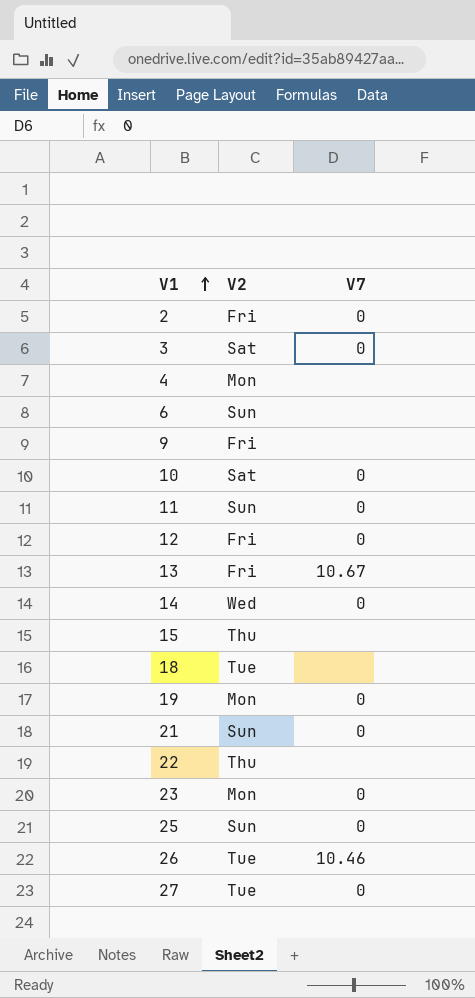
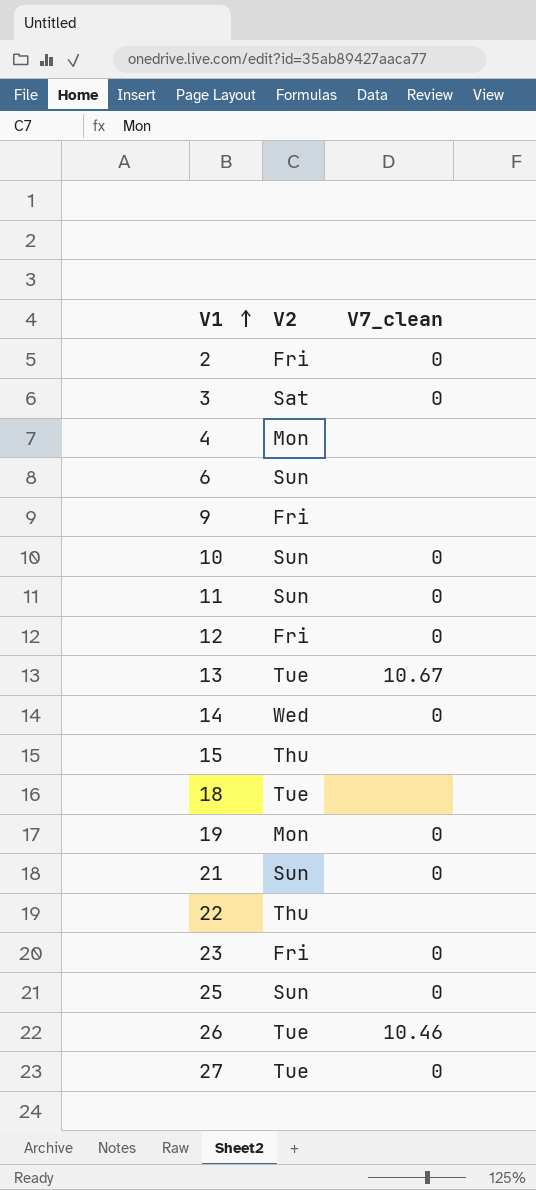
column name: V7 -> V7_clean
10 | V2: Sat -> Sun
13 | V2: Fri -> Tue
23 | V2: Mon -> Fri

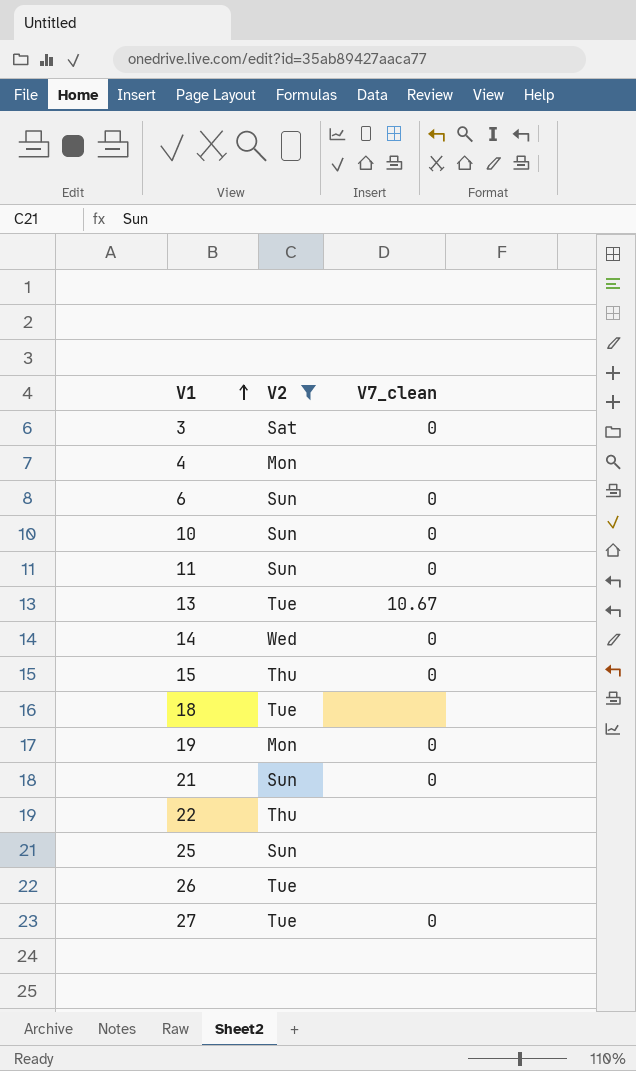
filter: none -> V2 != Fri
6 | V7_clean: none -> 0
15 | V7_clean: none -> 0
25 | V7_clean: 0 -> none
26 | V7_clean: 10.46 -> none

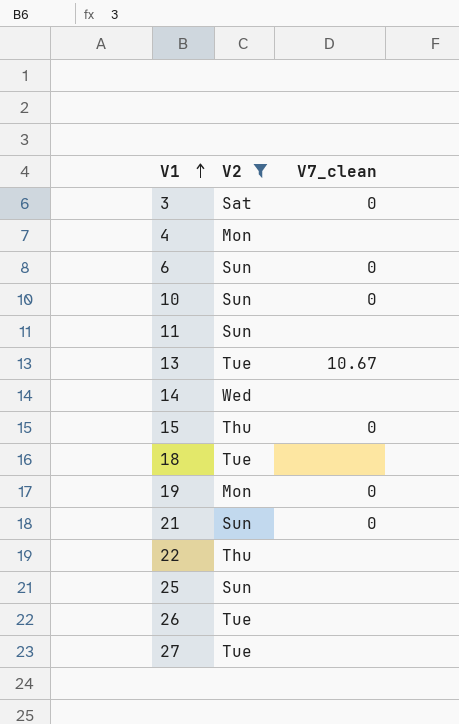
11 | V7_clean: 0 -> none
14 | V7_clean: 0 -> none
27 | V7_clean: 0 -> none

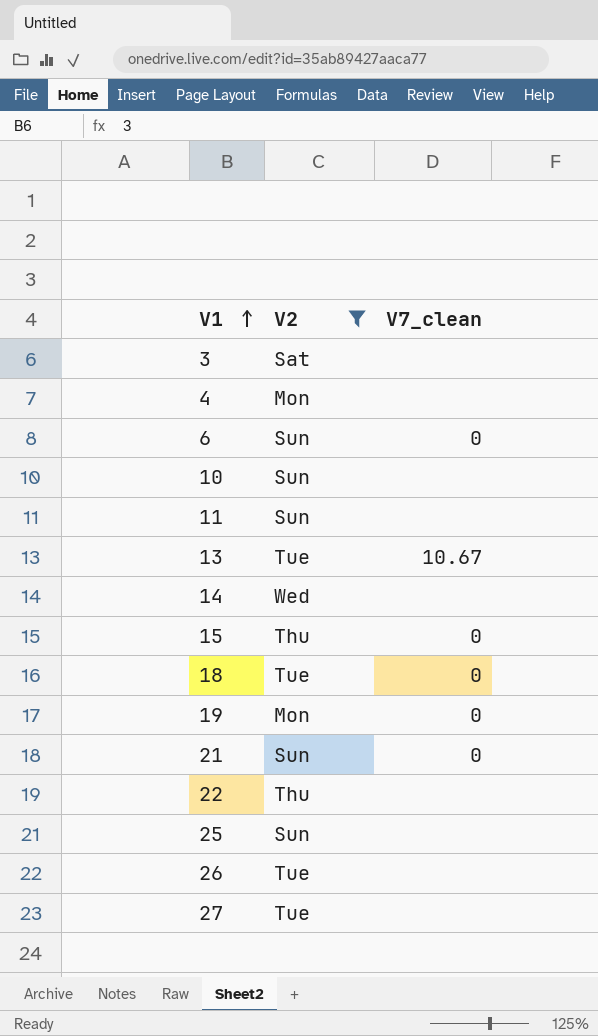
3 | V7_clean: 0 -> none
10 | V7_clean: 0 -> none
18 | V7_clean: none -> 0

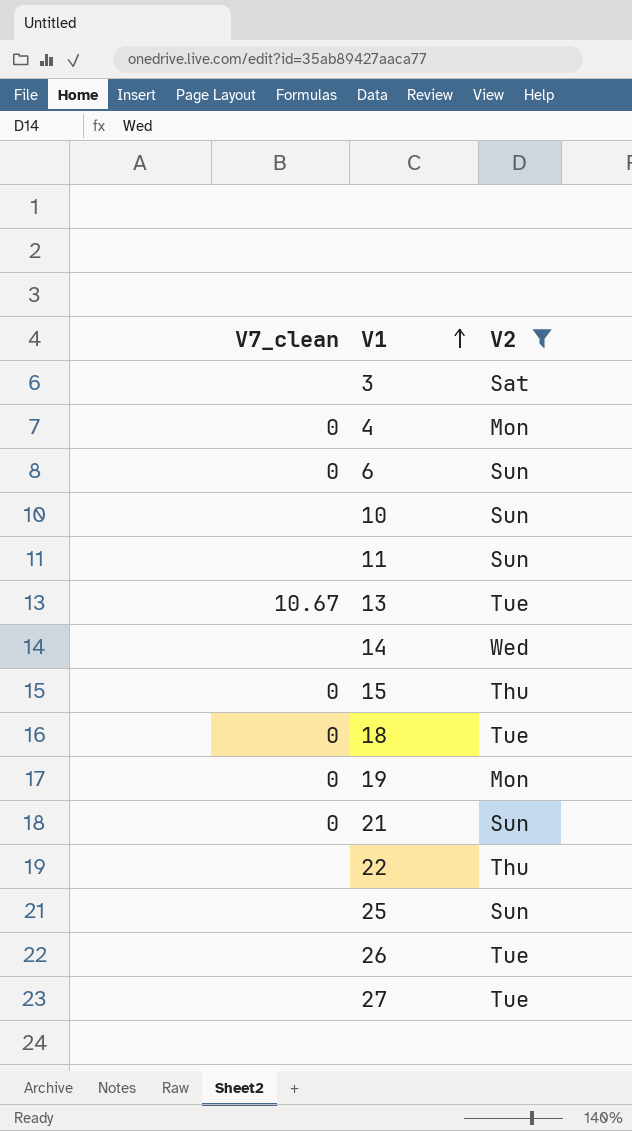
column V7_clean | position: 3 -> 1
4 | V7_clean: none -> 0

